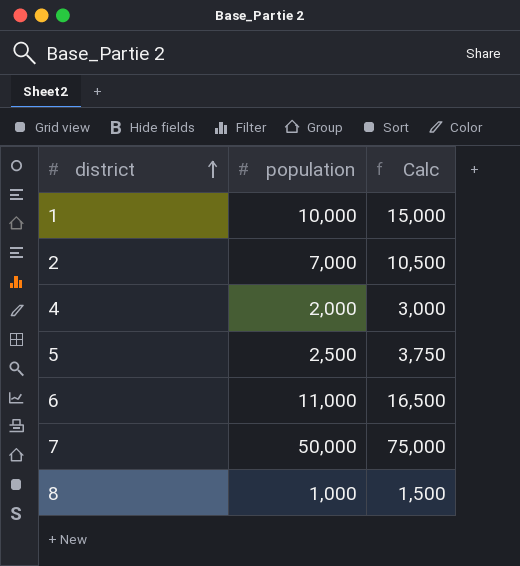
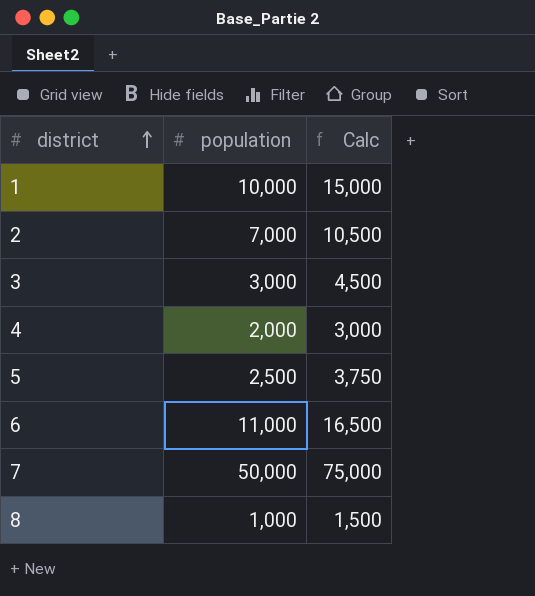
row 3: none -> 3,000 | 4,500

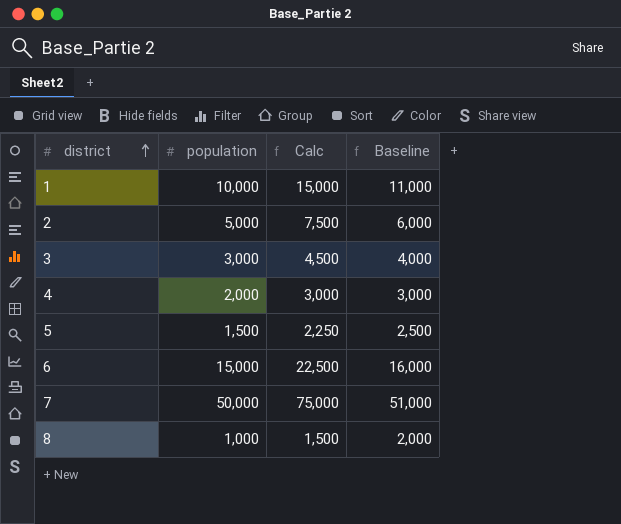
column Baseline | formula: none -> [population] + 1000
2 | population: 7,000 -> 5,000
2 | Calc: 10,500 -> 7,500
5 | population: 2,500 -> 1,500
5 | Calc: 3,750 -> 2,250
6 | population: 11,000 -> 15,000
6 | Calc: 16,500 -> 22,500

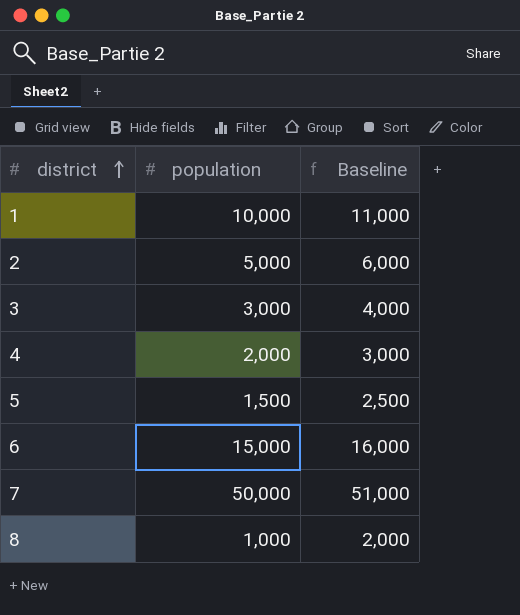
column Calc | formula: [population] * 1.5 -> none

